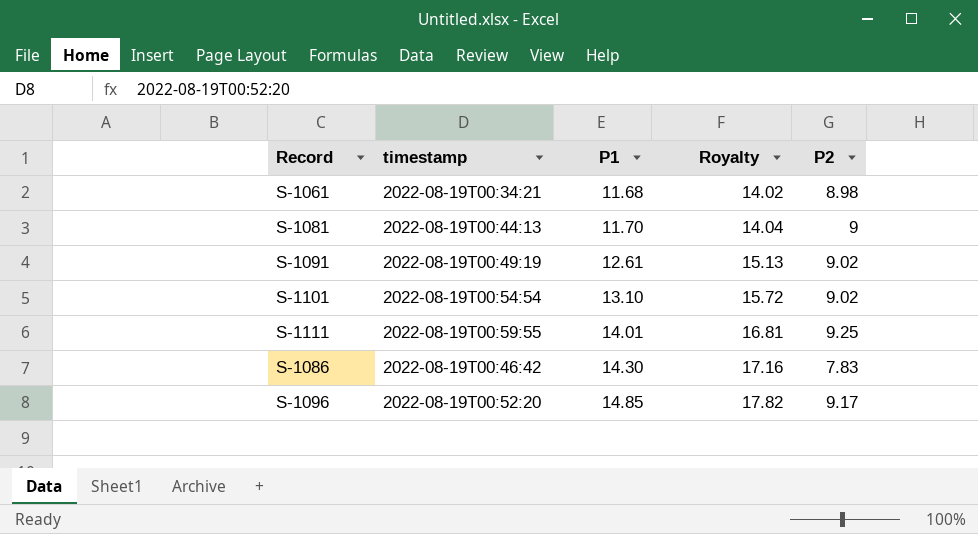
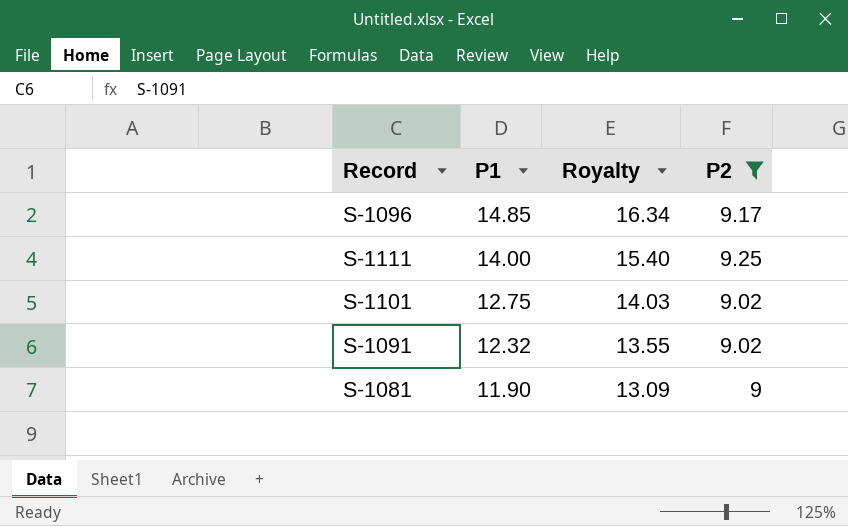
filter: none -> P2 >= 9
row order: P1 ascending -> P1 descending
column timestamp | position: 2 -> none
column Royalty | formula: [P1] * 1.2 -> [P1] * 1.1
S-1111 | P1: 14.01 -> 14.00
S-1101 | P1: 13.10 -> 12.75
S-1091 | P1: 12.61 -> 12.32
S-1081 | P1: 11.70 -> 11.90

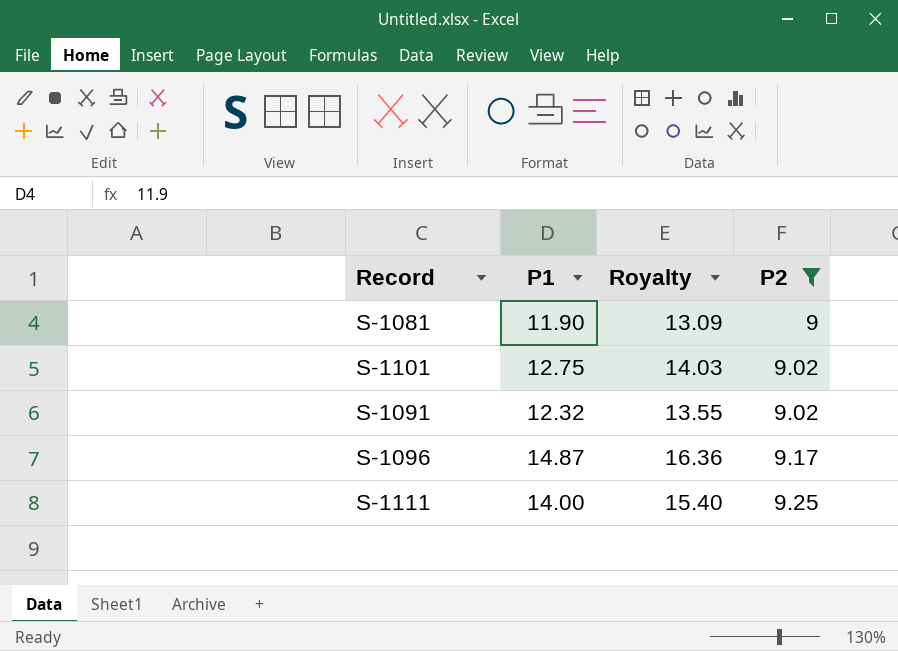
row order: P1 descending -> P2 ascending
S-1096 | P1: 14.85 -> 14.87
S-1096 | Royalty: 16.34 -> 16.36

